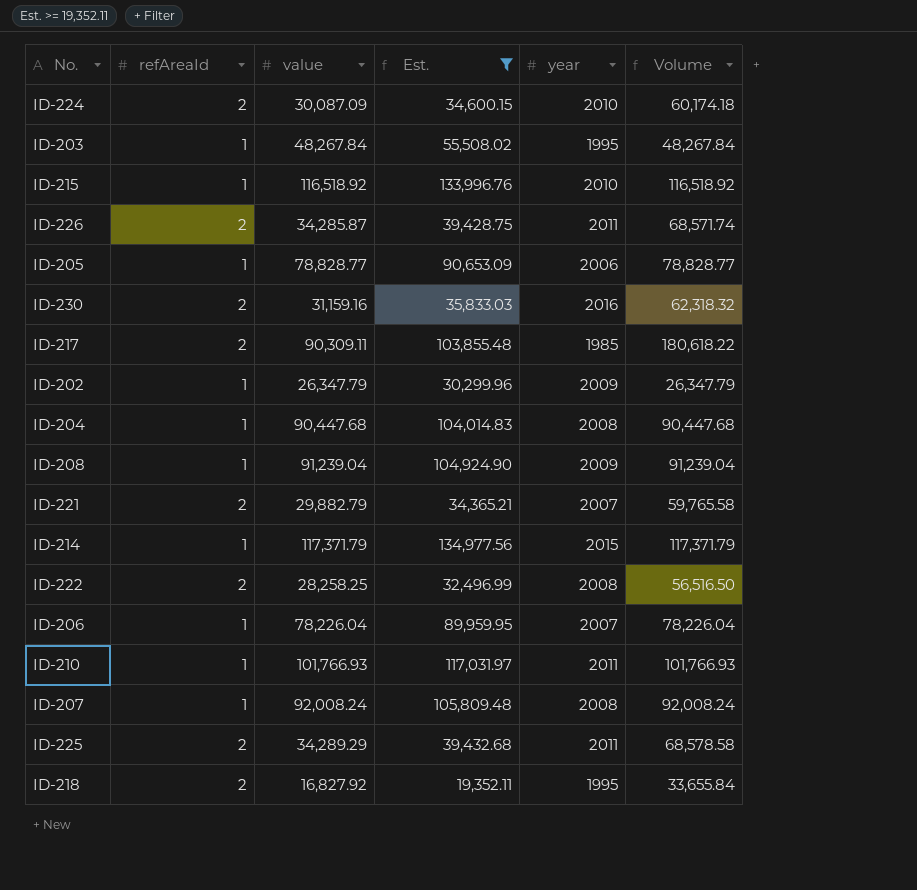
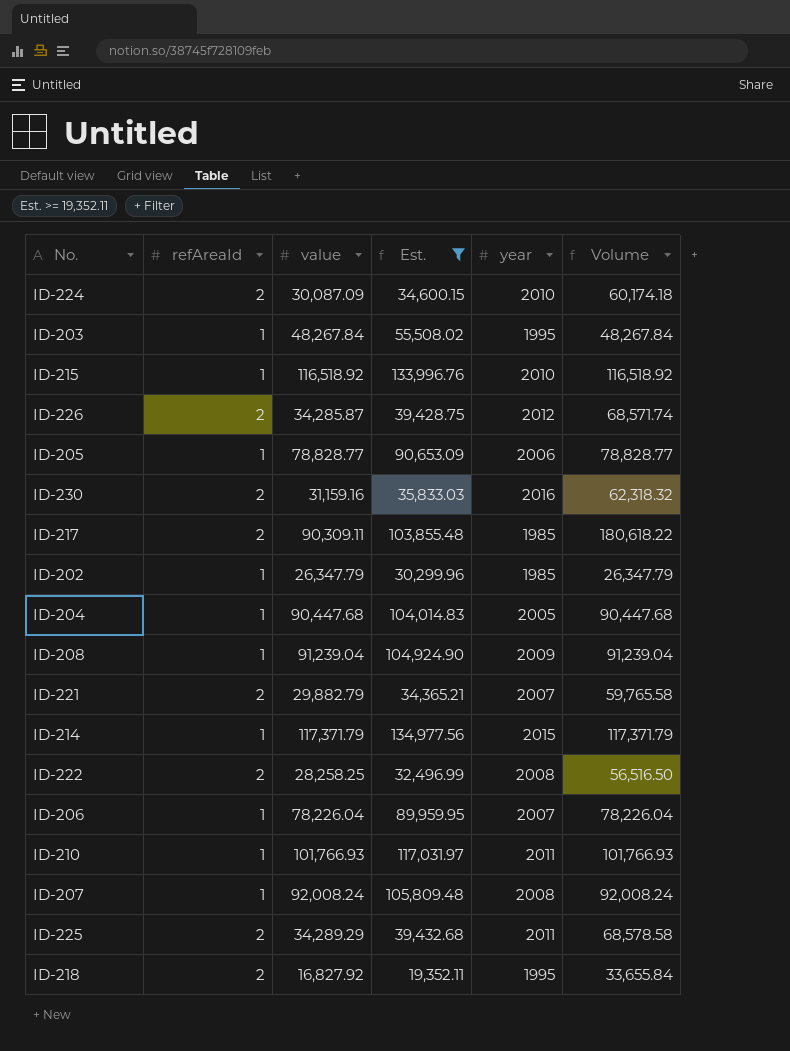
ID-226 | year: 2011 -> 2012
ID-202 | year: 2009 -> 1985
ID-204 | year: 2008 -> 2005

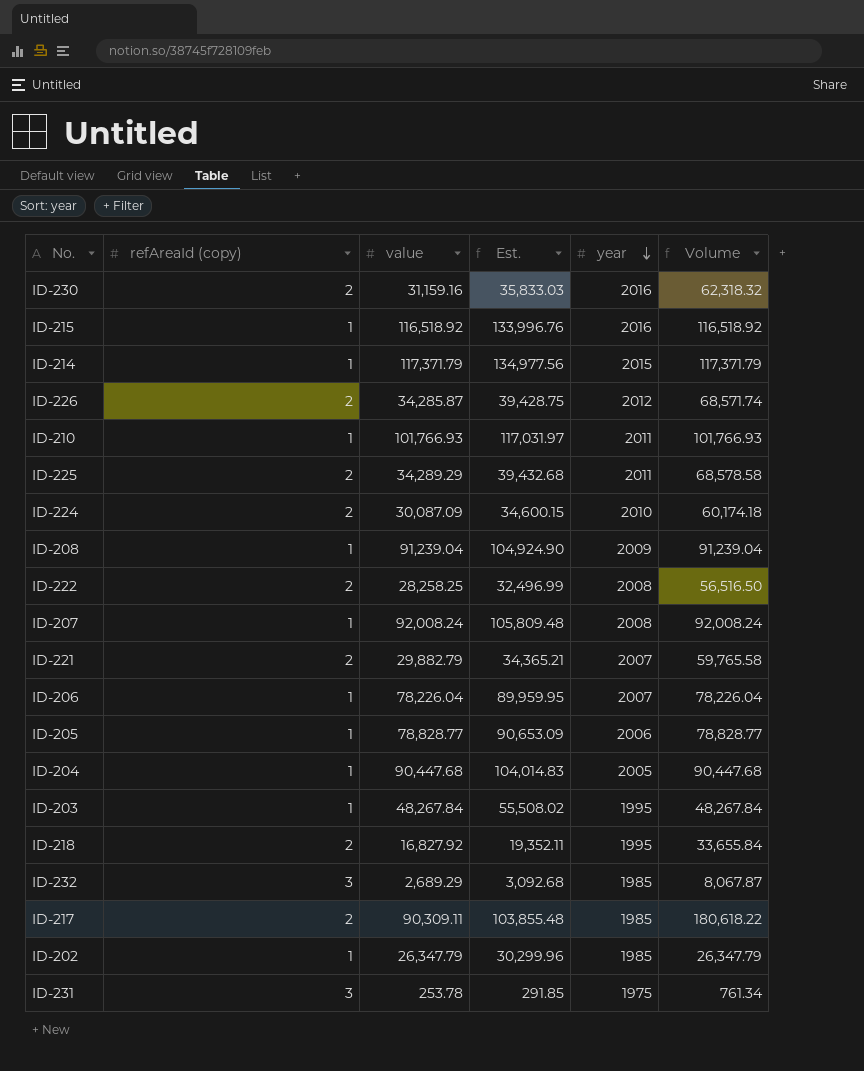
filter: Est. >= 19,352.11 -> none
row order: none -> year descending
column name: refAreaId -> refAreaId (copy)
ID-215 | year: 2010 -> 2016

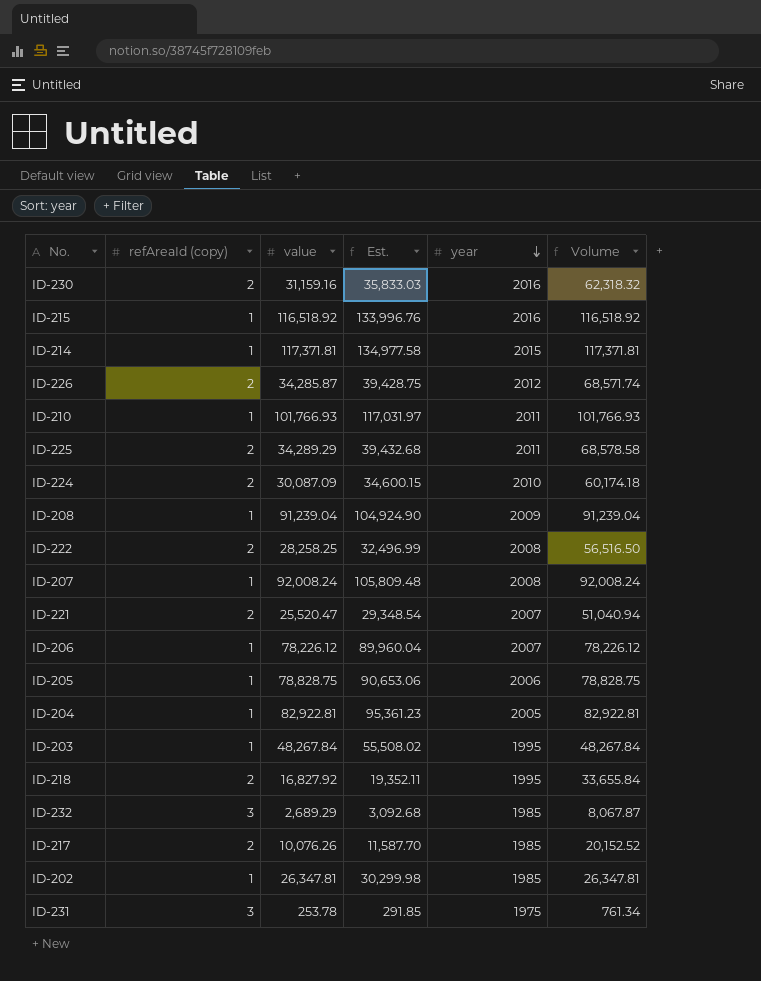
ID-214 | value: 117,371.79 -> 117,371.81
ID-214 | Est.: 134,977.56 -> 134,977.58
ID-214 | Volume: 117,371.79 -> 117,371.81
ID-221 | value: 29,882.79 -> 25,520.47
ID-221 | Est.: 34,365.21 -> 29,348.54
ID-221 | Volume: 59,765.58 -> 51,040.94
ID-206 | value: 78,226.04 -> 78,226.12
ID-206 | Est.: 89,959.95 -> 89,960.04
ID-206 | Volume: 78,226.04 -> 78,226.12
ID-205 | value: 78,828.77 -> 78,828.75
ID-205 | Est.: 90,653.09 -> 90,653.06
ID-205 | Volume: 78,828.77 -> 78,828.75
ID-204 | value: 90,447.68 -> 82,922.81
ID-204 | Est.: 104,014.83 -> 95,361.23
ID-204 | Volume: 90,447.68 -> 82,922.81
ID-217 | value: 90,309.11 -> 10,076.26
ID-217 | Est.: 103,855.48 -> 11,587.70
ID-217 | Volume: 180,618.22 -> 20,152.52
ID-202 | value: 26,347.79 -> 26,347.81
ID-202 | Est.: 30,299.96 -> 30,299.98
ID-202 | Volume: 26,347.79 -> 26,347.81

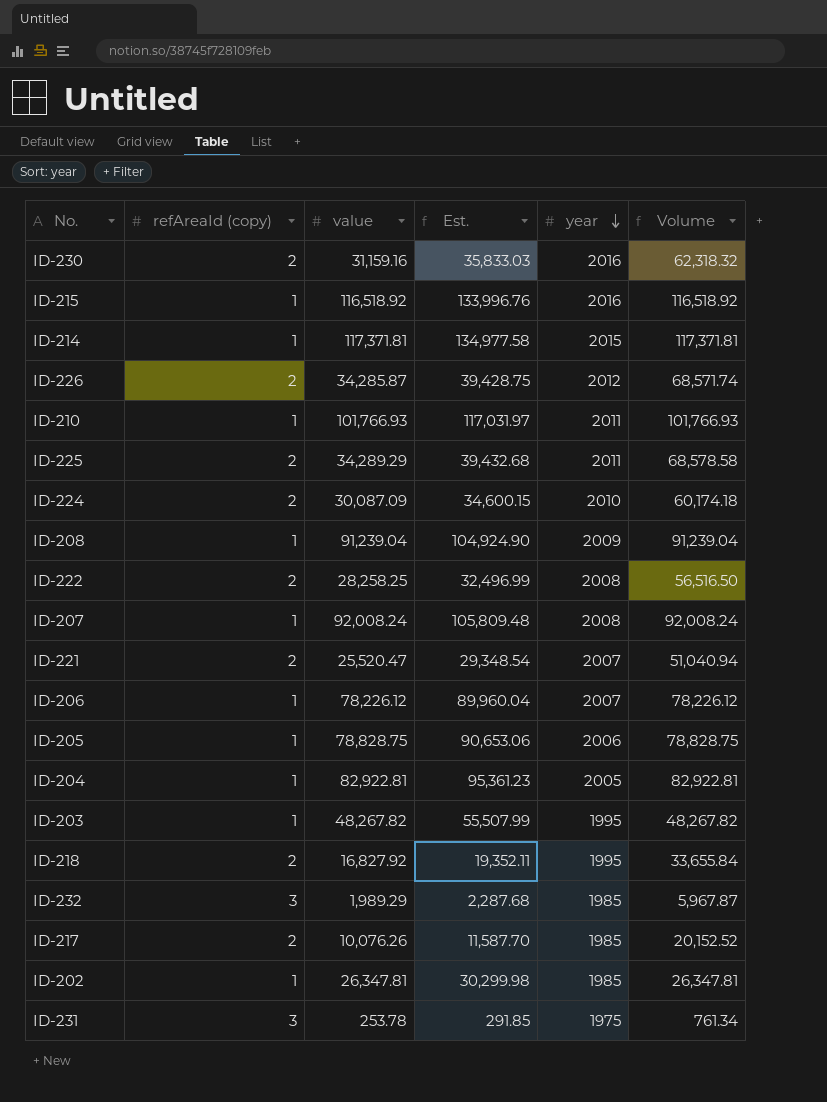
ID-203 | value: 48,267.84 -> 48,267.82
ID-203 | Est.: 55,508.02 -> 55,507.99
ID-203 | Volume: 48,267.84 -> 48,267.82
ID-232 | value: 2,689.29 -> 1,989.29
ID-232 | Est.: 3,092.68 -> 2,287.68
ID-232 | Volume: 8,067.87 -> 5,967.87

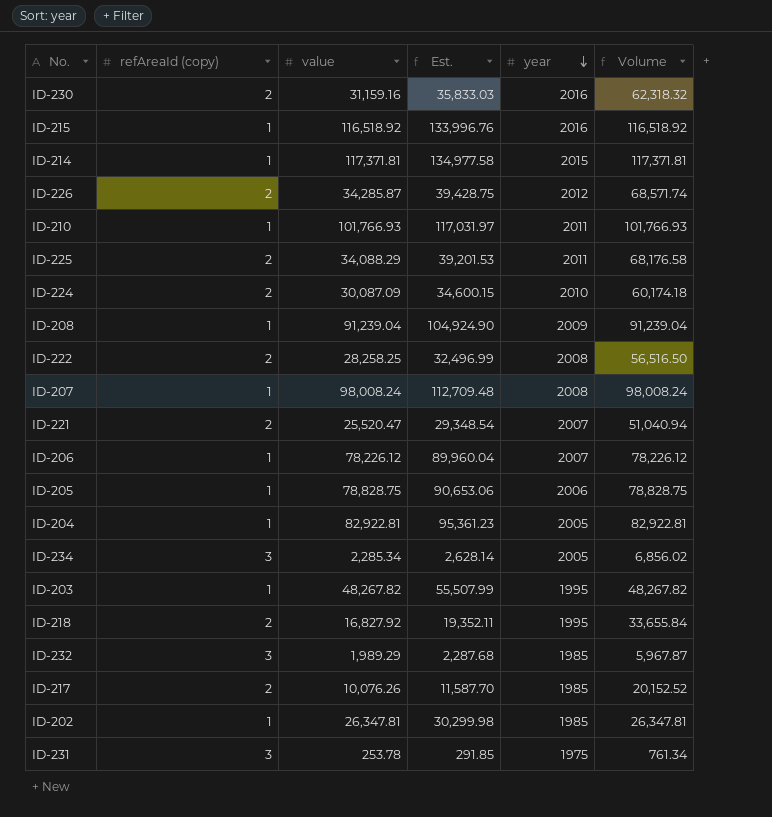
ID-225 | value: 34,289.29 -> 34,088.29
ID-225 | Est.: 39,432.68 -> 39,201.53
ID-225 | Volume: 68,578.58 -> 68,176.58
ID-207 | value: 92,008.24 -> 98,008.24
ID-207 | Est.: 105,809.48 -> 112,709.48
ID-207 | Volume: 92,008.24 -> 98,008.24
row ID-234: none -> 3 | 2,285.34 | 2,628.14 | 2005 | 6,856.02

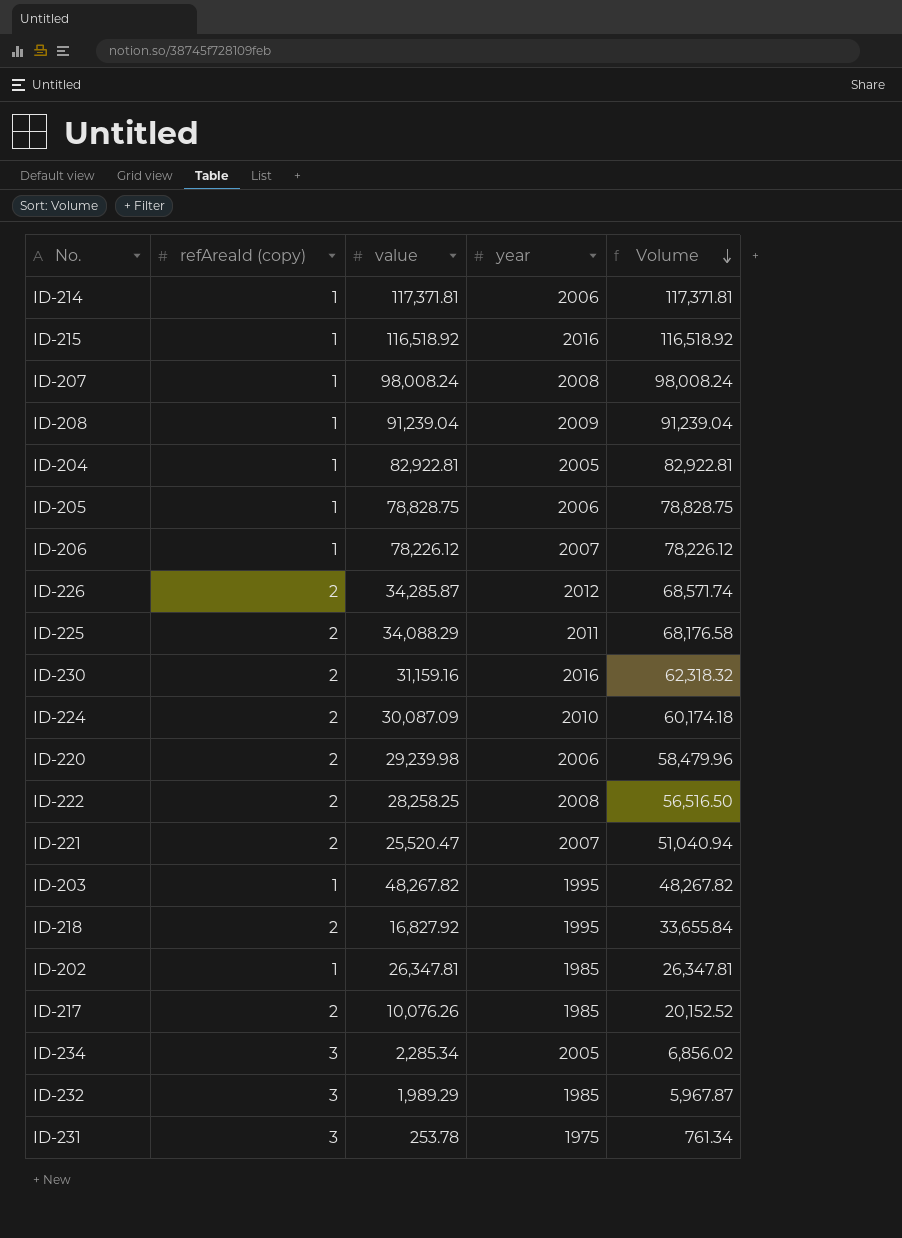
row order: year descending -> Volume descending
column Est. | formula: [value] * 1.15 -> none
row ID-210: 1 | 101,766.93 | 117,031.97 | 2011 | 101,766.93 -> none
ID-214 | year: 2015 -> 2006
row ID-220: none -> 2 | 29,239.98 | 2006 | 58,479.96

